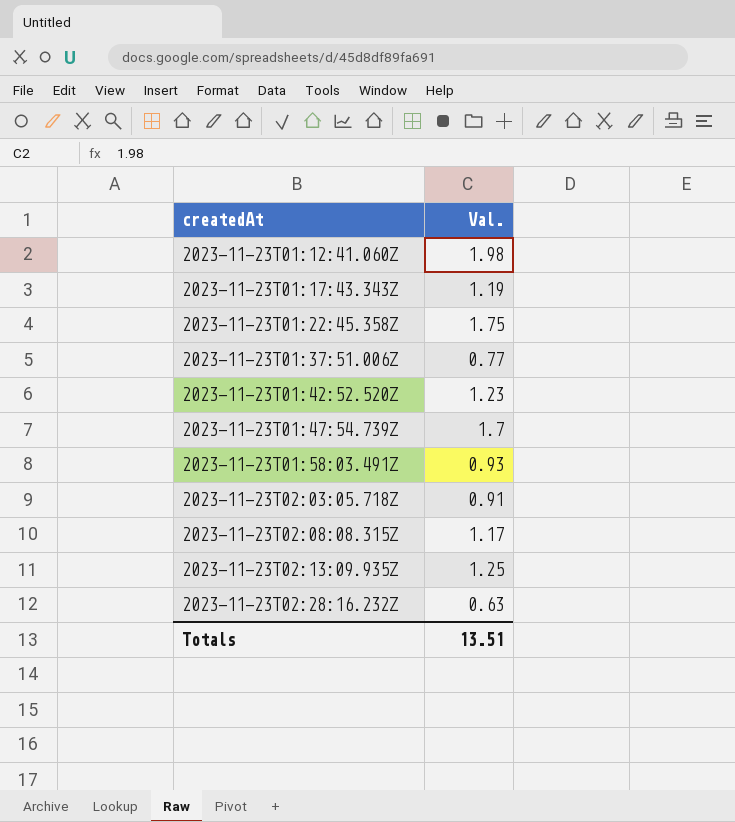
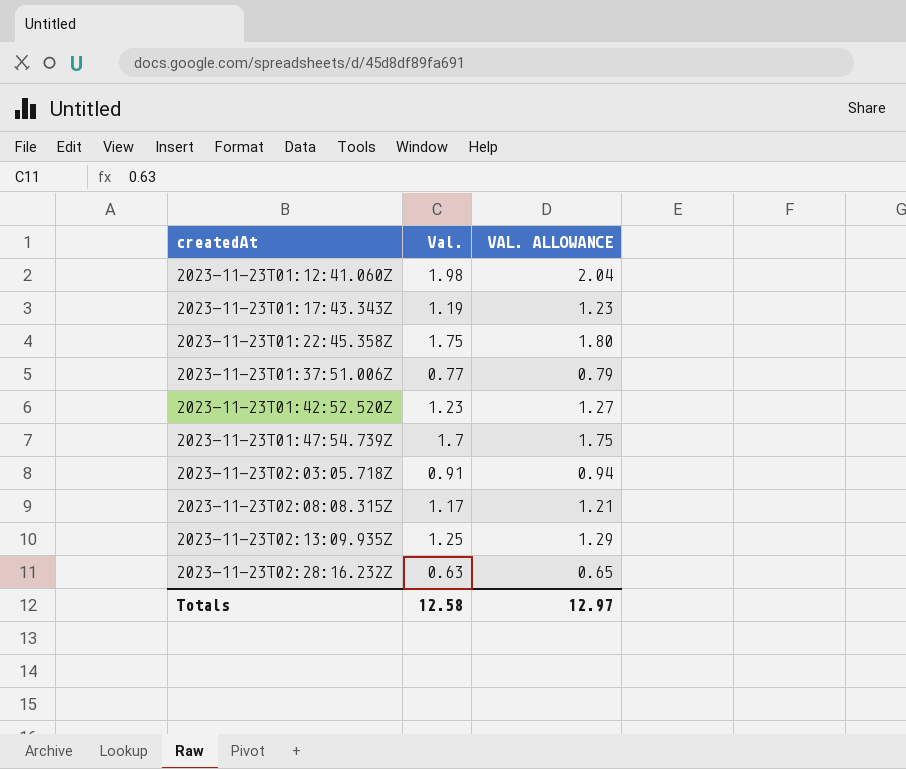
column VAL. ALLOWANCE | formula: none -> [Val.] * 1.03
row 2023-11-23T01:58:03.491Z: 0.93 -> none
Totals | Val.: 13.51 -> 12.58

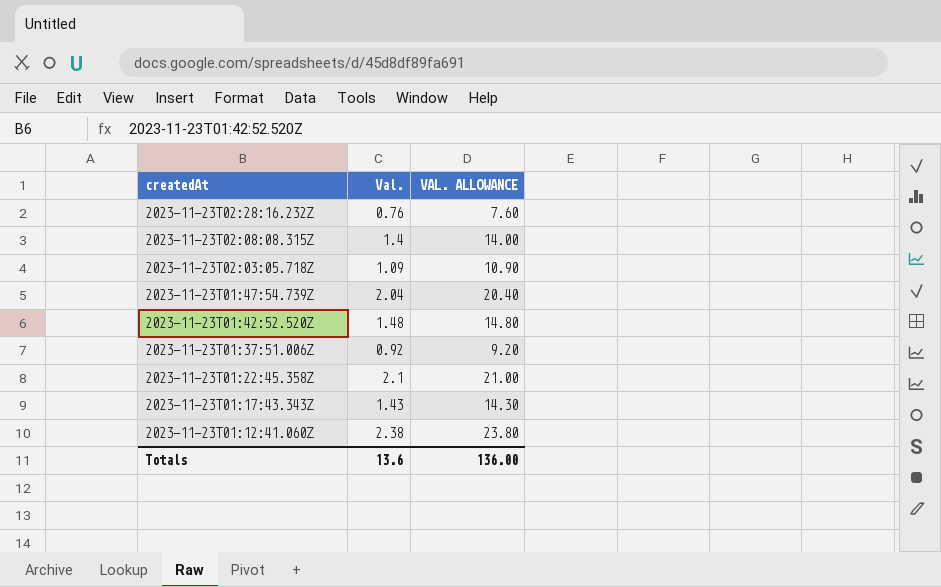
row order: createdAt ascending -> createdAt descending
column VAL. ALLOWANCE | formula: [Val.] * 1.03 -> [Val.] * 10
row 2023-11-23T02:13:09.935Z: 1.25 | 1.29 -> none
2023-11-23T02:28:16.232Z | Val.: 0.63 -> 0.76
2023-11-23T02:08:08.315Z | Val.: 1.17 -> 1.4
2023-11-23T02:03:05.718Z | Val.: 0.91 -> 1.09
2023-11-23T01:47:54.739Z | Val.: 1.7 -> 2.04
2023-11-23T01:42:52.520Z | Val.: 1.23 -> 1.48
2023-11-23T01:37:51.006Z | Val.: 0.77 -> 0.92
2023-11-23T01:22:45.358Z | Val.: 1.75 -> 2.1
2023-11-23T01:17:43.343Z | Val.: 1.19 -> 1.43
2023-11-23T01:12:41.060Z | Val.: 1.98 -> 2.38
Totals | Val.: 12.58 -> 13.6
Totals | VAL. ALLOWANCE: 12.97 -> 136.00

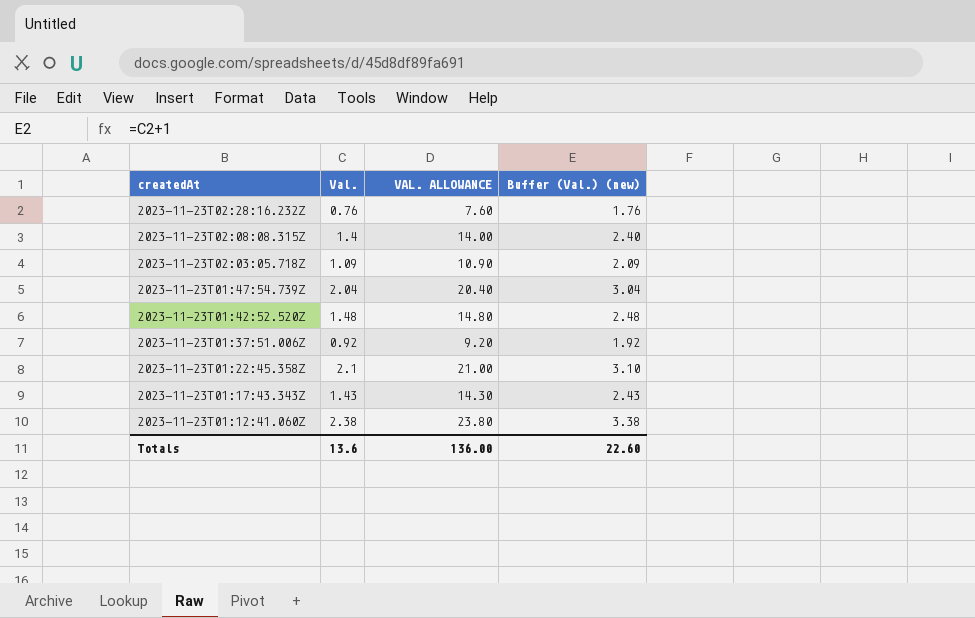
column Buffer (Val.) (new) | formula: none -> [Val.] + 1

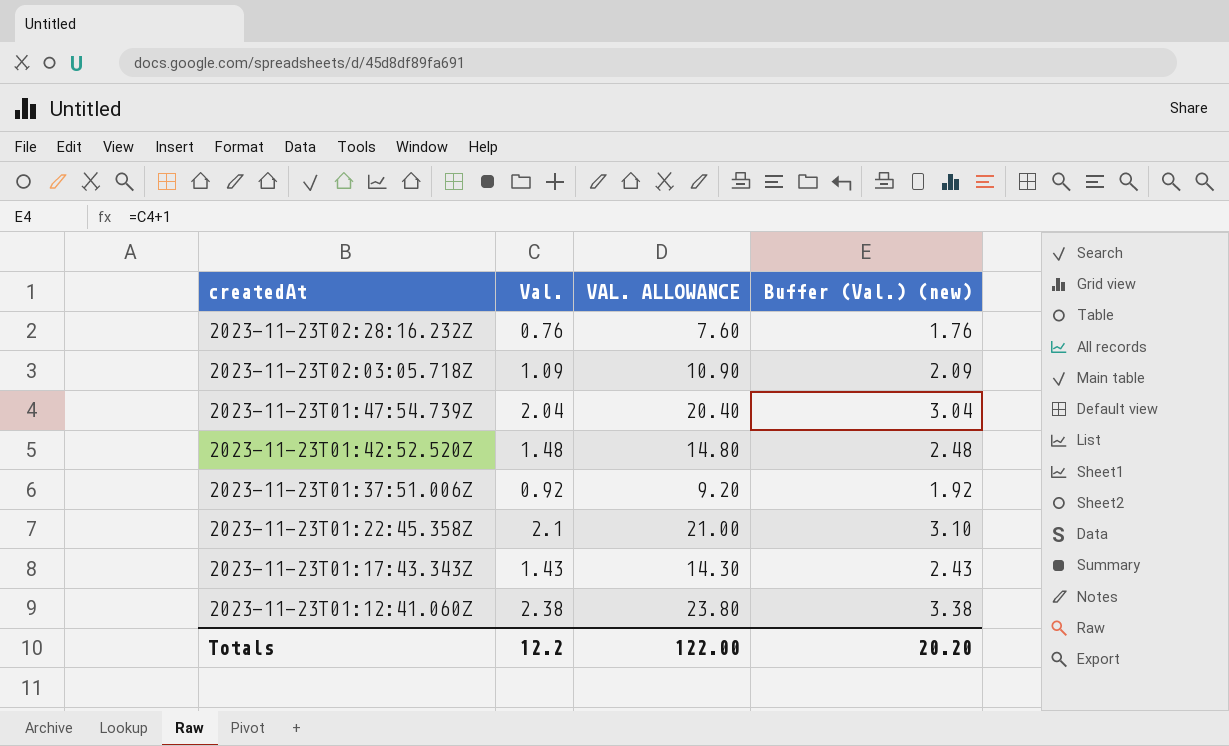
row 2023-11-23T02:08:08.315Z: 1.4 | 14.00 | 2.40 -> none
Totals | Val.: 13.6 -> 12.2
Totals | VAL. ALLOWANCE: 136.00 -> 122.00
Totals | Buffer (Val.) (new): 22.60 -> 20.20

